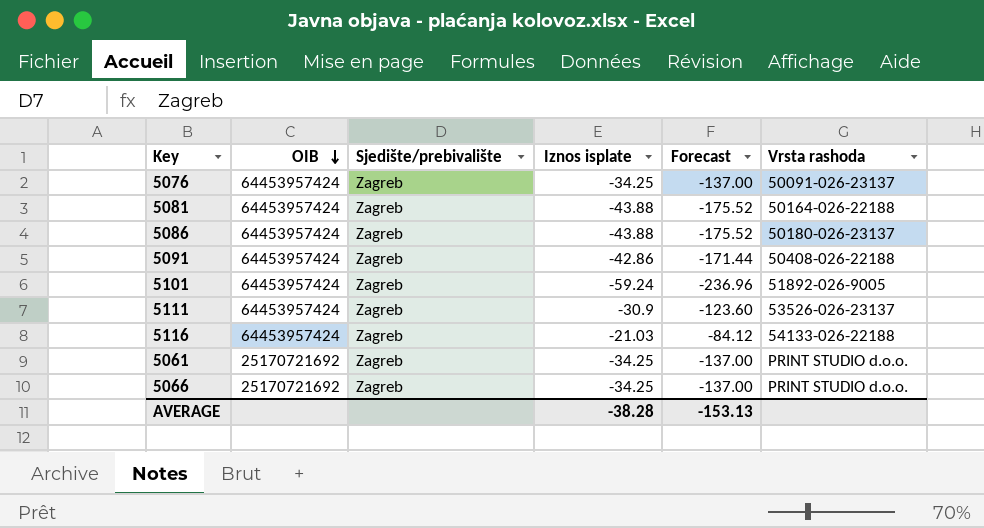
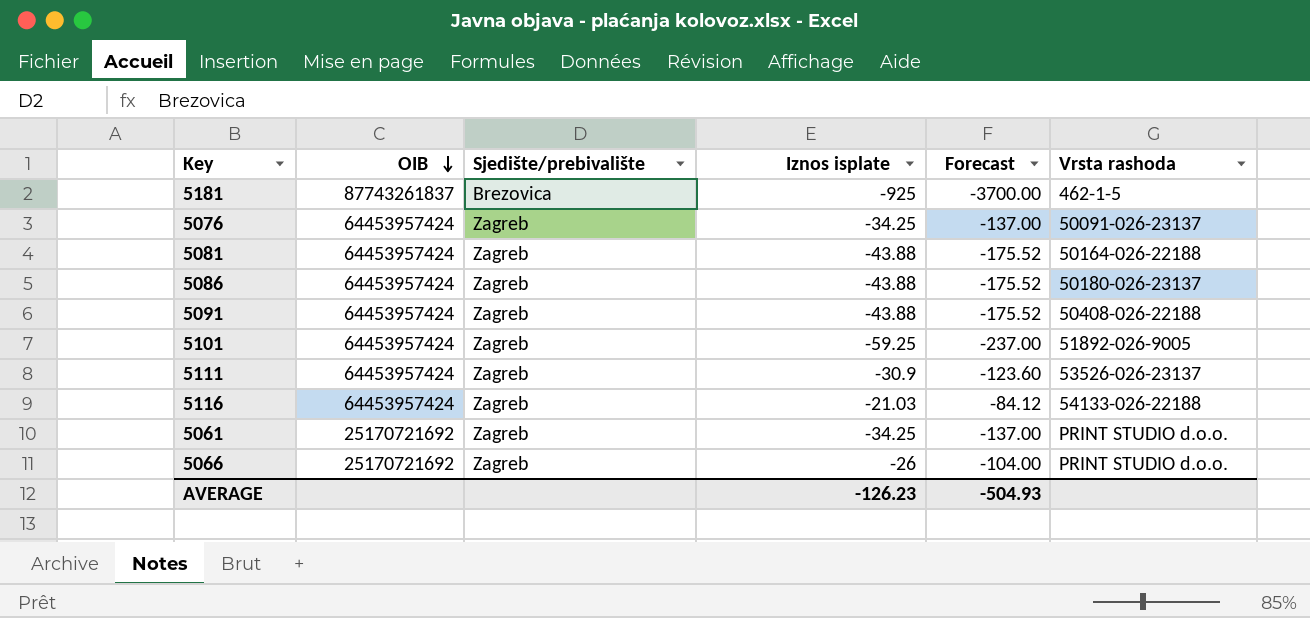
row 5181: none -> 87743261837 | Brezovica | -925 | -3700.00 | 462-1-5
5091 | Iznos isplate: -42.86 -> -43.88
5091 | Forecast: -171.44 -> -175.52
5101 | Iznos isplate: -59.24 -> -59.25
5101 | Forecast: -236.96 -> -237.00
5066 | Iznos isplate: -34.25 -> -26
5066 | Forecast: -137.00 -> -104.00
AVERAGE | Iznos isplate: -38.28 -> -126.23
AVERAGE | Forecast: -153.13 -> -504.93

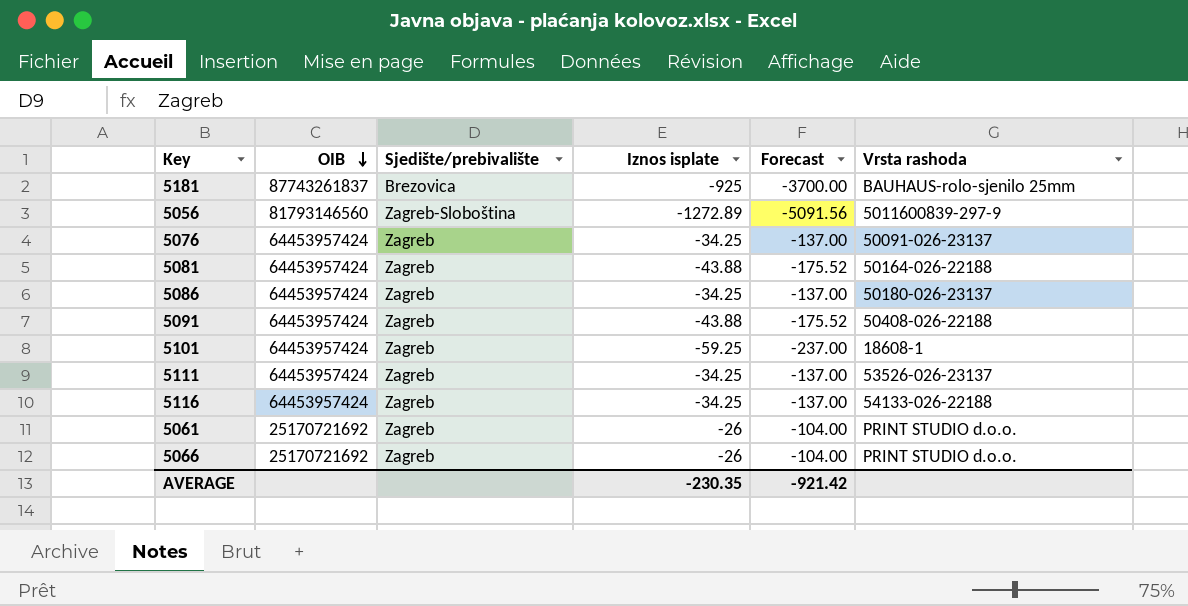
5181 | Vrsta rashoda: 462-1-5 -> BAUHAUS-rolo-sjenilo 25mm
row 5056: none -> 81793146560 | Zagreb-Sloboština | -1272.89 | -5091.56 | 5011600839-297-9
5086 | Iznos isplate: -43.88 -> -34.25
5086 | Forecast: -175.52 -> -137.00
5101 | Vrsta rashoda: 51892-026-9005 -> 18608-1
5111 | Iznos isplate: -30.9 -> -34.25
5111 | Forecast: -123.60 -> -137.00
5116 | Iznos isplate: -21.03 -> -34.25
5116 | Forecast: -84.12 -> -137.00
5061 | Iznos isplate: -34.25 -> -26
5061 | Forecast: -137.00 -> -104.00
AVERAGE | Iznos isplate: -126.23 -> -230.35
AVERAGE | Forecast: -504.93 -> -921.42

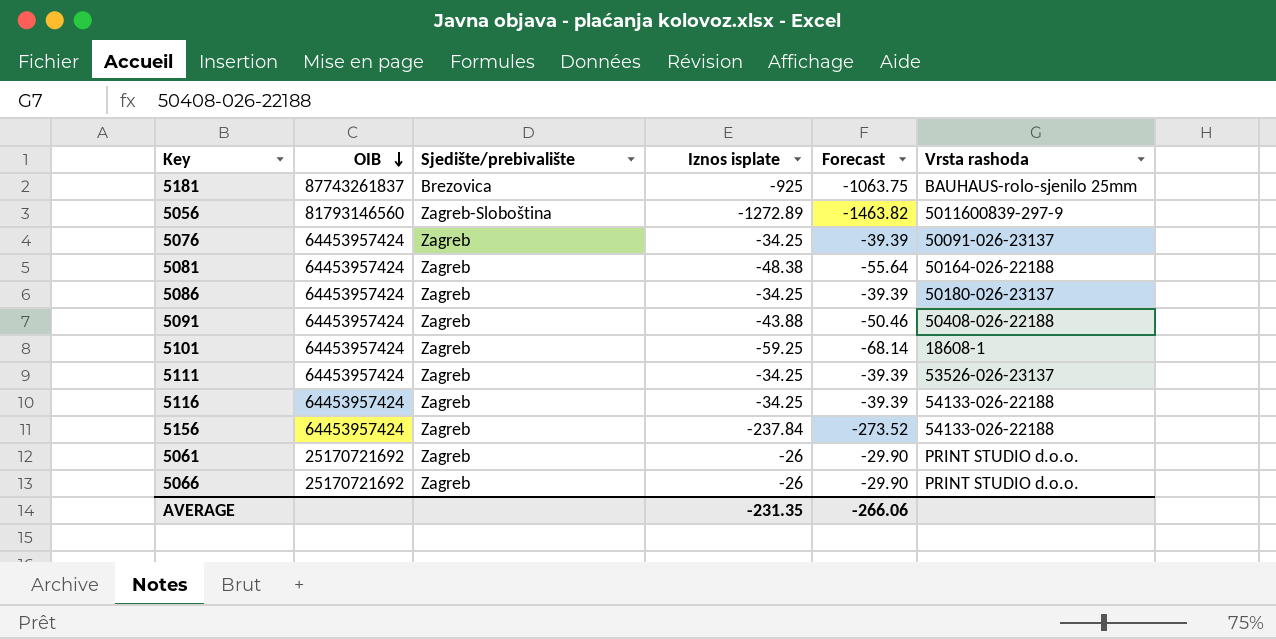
column Forecast | formula: [Iznos isplate] * 4 -> [Iznos isplate] * 1.15
5081 | Iznos isplate: -43.88 -> -48.38
row 5156: none -> 64453957424 | Zagreb | -237.84 | -273.52 | 54133-026-22188
AVERAGE | Iznos isplate: -230.35 -> -231.35
AVERAGE | Forecast: -921.42 -> -266.06

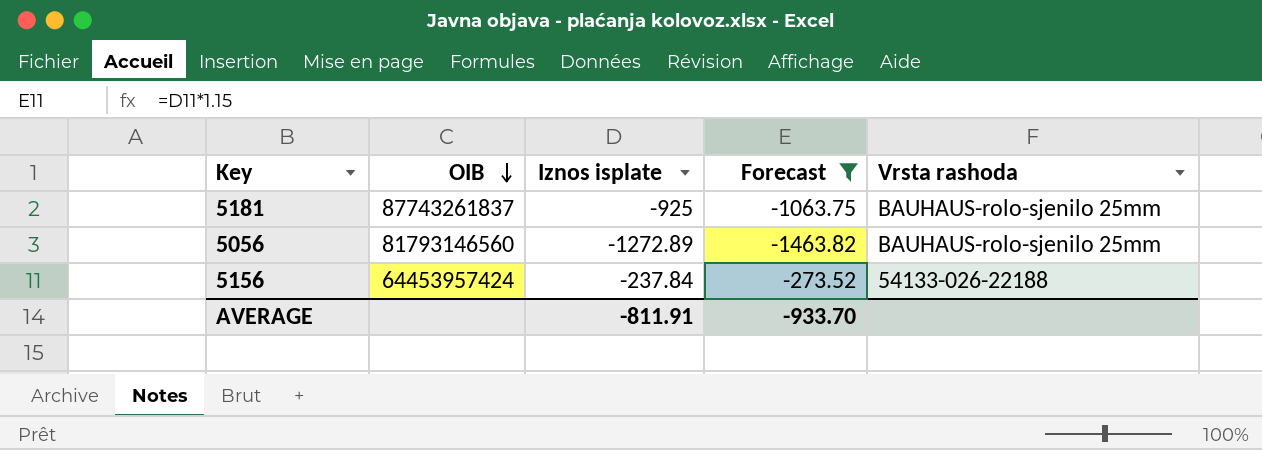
filter: none -> Forecast <= -273.52
column Sjedište/prebivalište | position: 3 -> none
5056 | Vrsta rashoda: 5011600839-297-9 -> BAUHAUS-rolo-sjenilo 25mm
AVERAGE | Iznos isplate: -231.35 -> -811.91
AVERAGE | Forecast: -266.06 -> -933.70

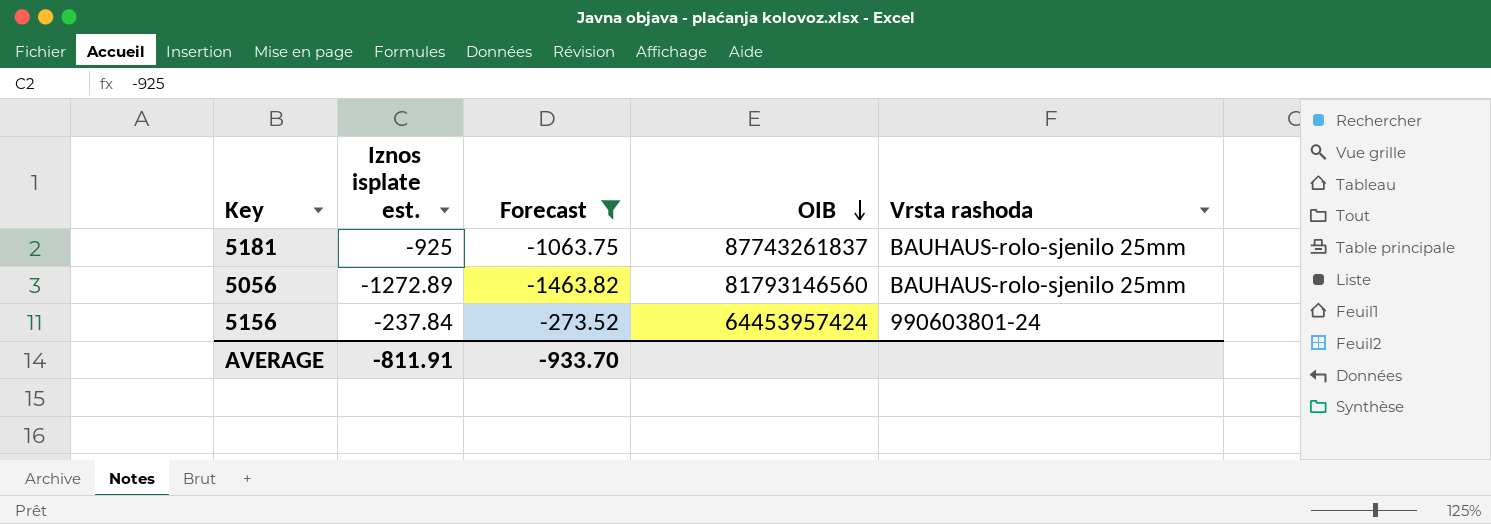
column name: Iznos isplate -> Iznos isplate est.
column OIB | position: 2 -> 4
5156 | Vrsta rashoda: 54133-026-22188 -> 990603801-24

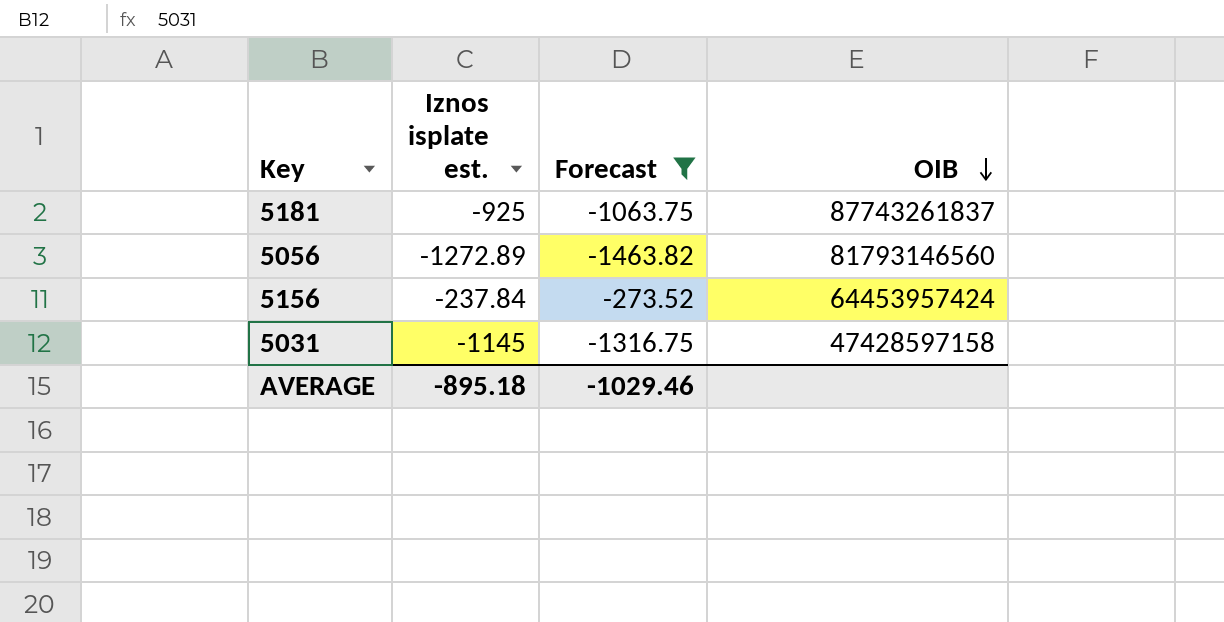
column Vrsta rashoda | position: 5 -> none
row 5031: none -> -1145 | -1316.75 | 47428597158
AVERAGE | Iznos isplate est.: -811.91 -> -895.18
AVERAGE | Forecast: -933.70 -> -1029.46

